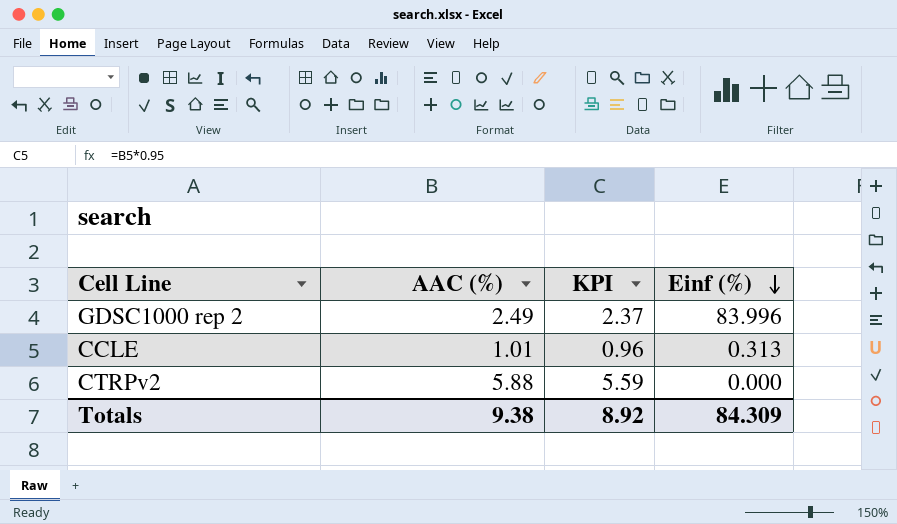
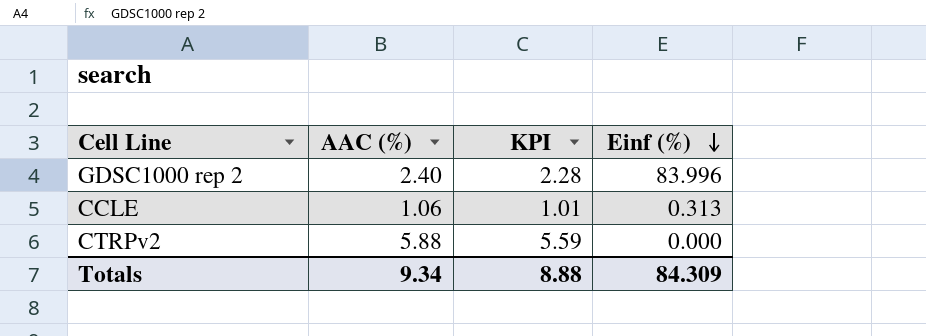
GDSC1000 rep 2 | AAC (%): 2.49 -> 2.40
GDSC1000 rep 2 | KPI: 2.37 -> 2.28
CCLE | AAC (%): 1.01 -> 1.06
CCLE | KPI: 0.96 -> 1.01
Totals | AAC (%): 9.38 -> 9.34
Totals | KPI: 8.92 -> 8.88

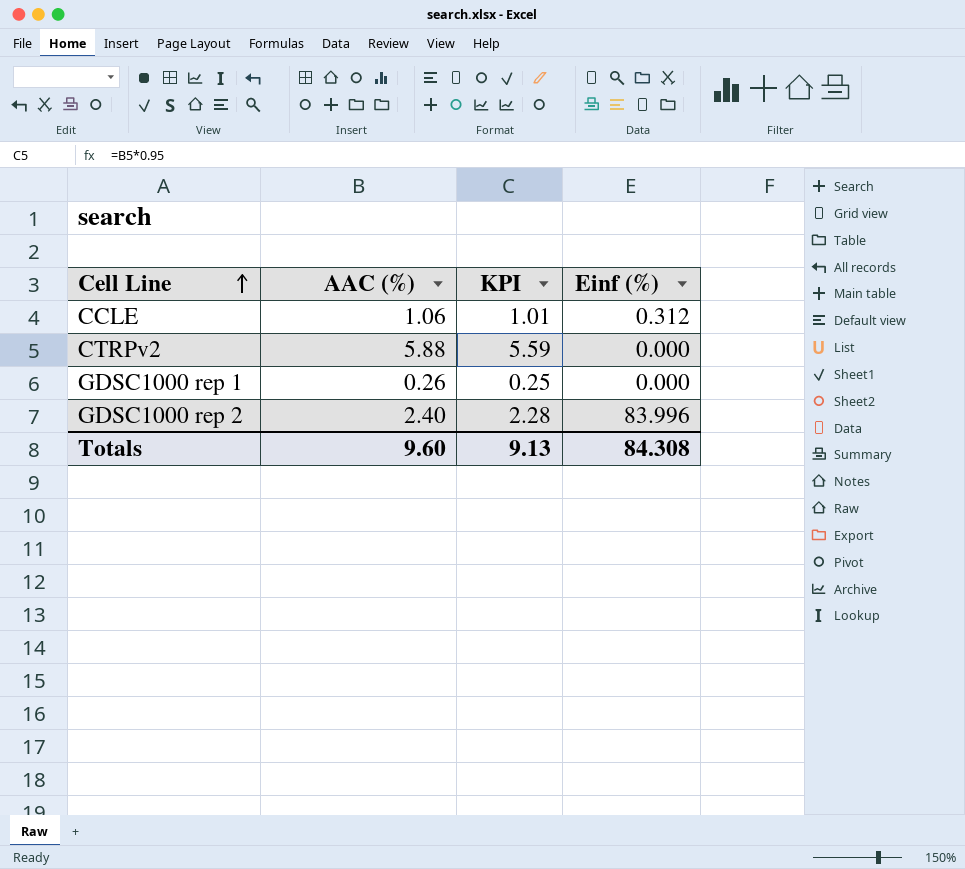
row order: Einf (%) descending -> Cell Line ascending
CCLE | Einf (%): 0.313 -> 0.312
row GDSC1000 rep 1: none -> 0.26 | 0.25 | 0.000
Totals | AAC (%): 9.34 -> 9.60
Totals | KPI: 8.88 -> 9.13
Totals | Einf (%): 84.309 -> 84.308

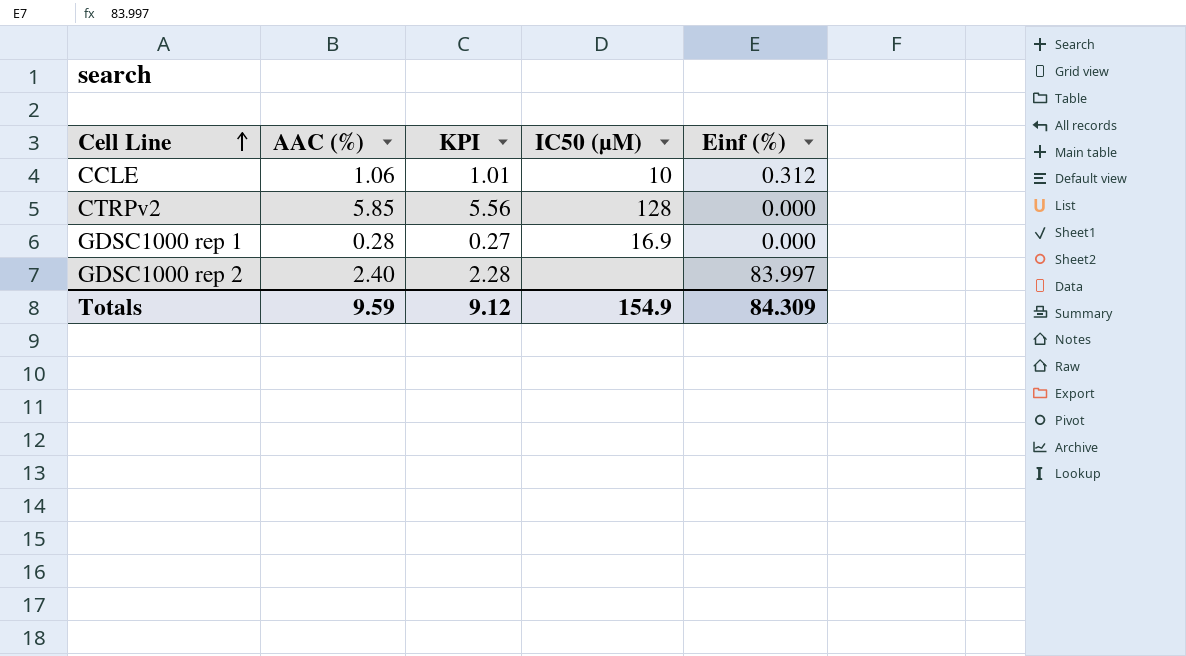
column IC50 (µM) | position: none -> 4
CTRPv2 | AAC (%): 5.88 -> 5.85
CTRPv2 | KPI: 5.59 -> 5.56
GDSC1000 rep 1 | AAC (%): 0.26 -> 0.28
GDSC1000 rep 1 | KPI: 0.25 -> 0.27
GDSC1000 rep 2 | Einf (%): 83.996 -> 83.997
Totals | AAC (%): 9.60 -> 9.59
Totals | KPI: 9.13 -> 9.12
Totals | Einf (%): 84.308 -> 84.309

